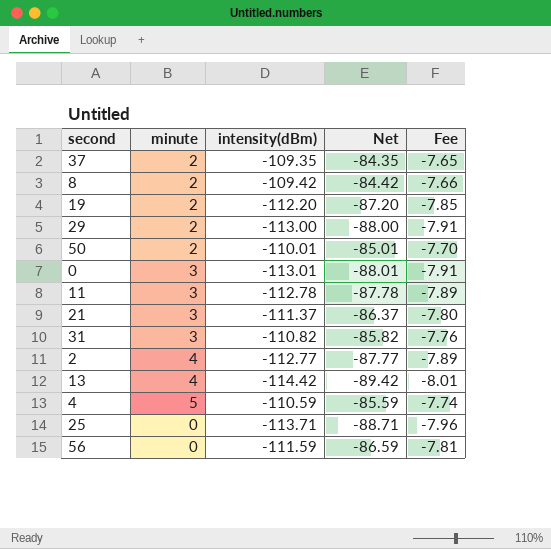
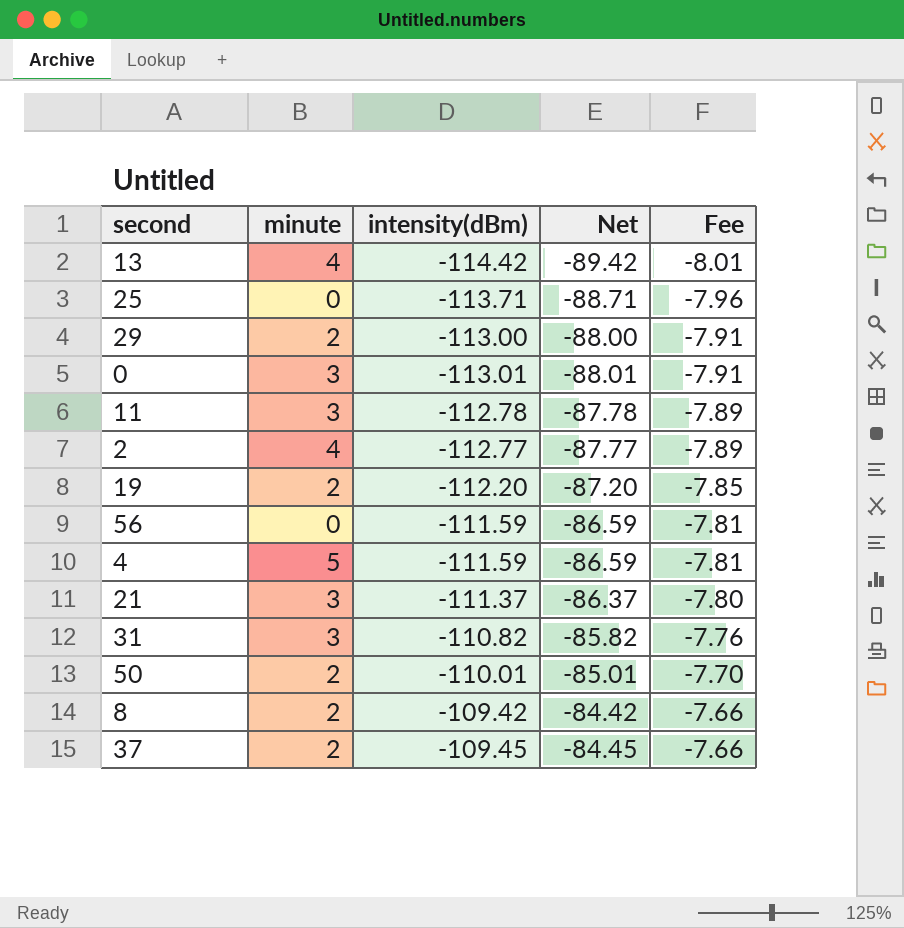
row order: none -> Fee ascending
4 | intensity(dBm): -110.59 -> -111.59
4 | Net: -85.59 -> -86.59
4 | Fee: -7.74 -> -7.81
37 | intensity(dBm): -109.35 -> -109.45
37 | Net: -84.35 -> -84.45
37 | Fee: -7.65 -> -7.66

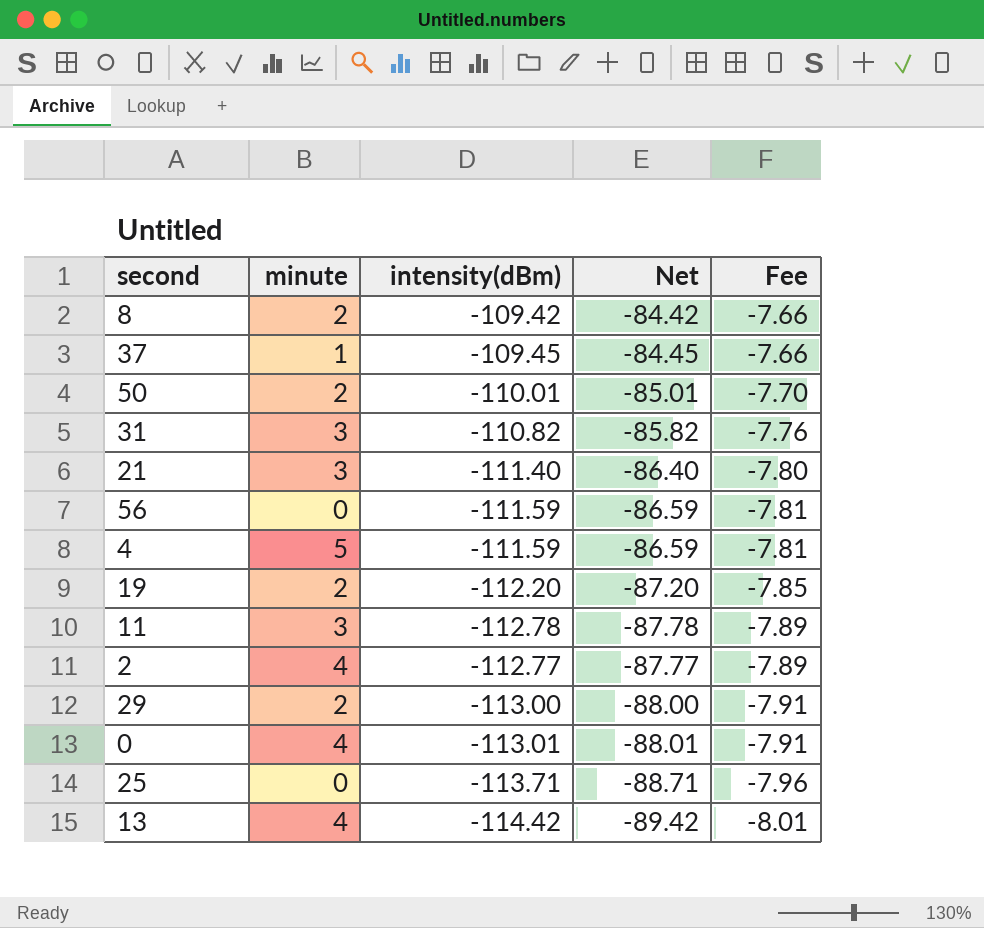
row order: Fee ascending -> Fee descending
37 | minute: 2 -> 1
21 | intensity(dBm): -111.37 -> -111.40
21 | Net: -86.37 -> -86.40
0 | minute: 3 -> 4

